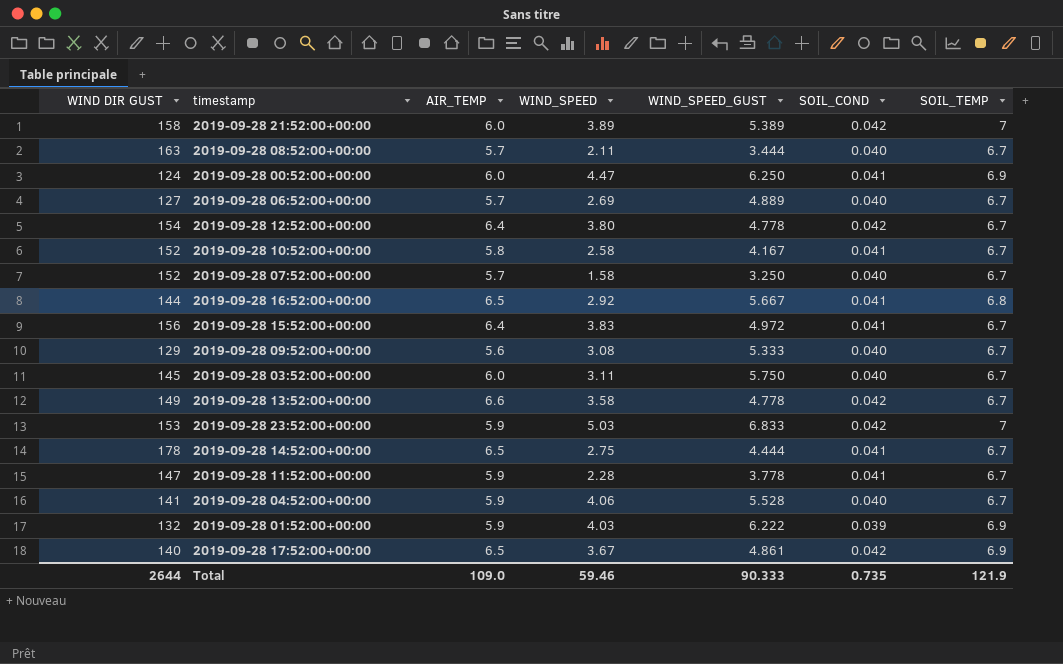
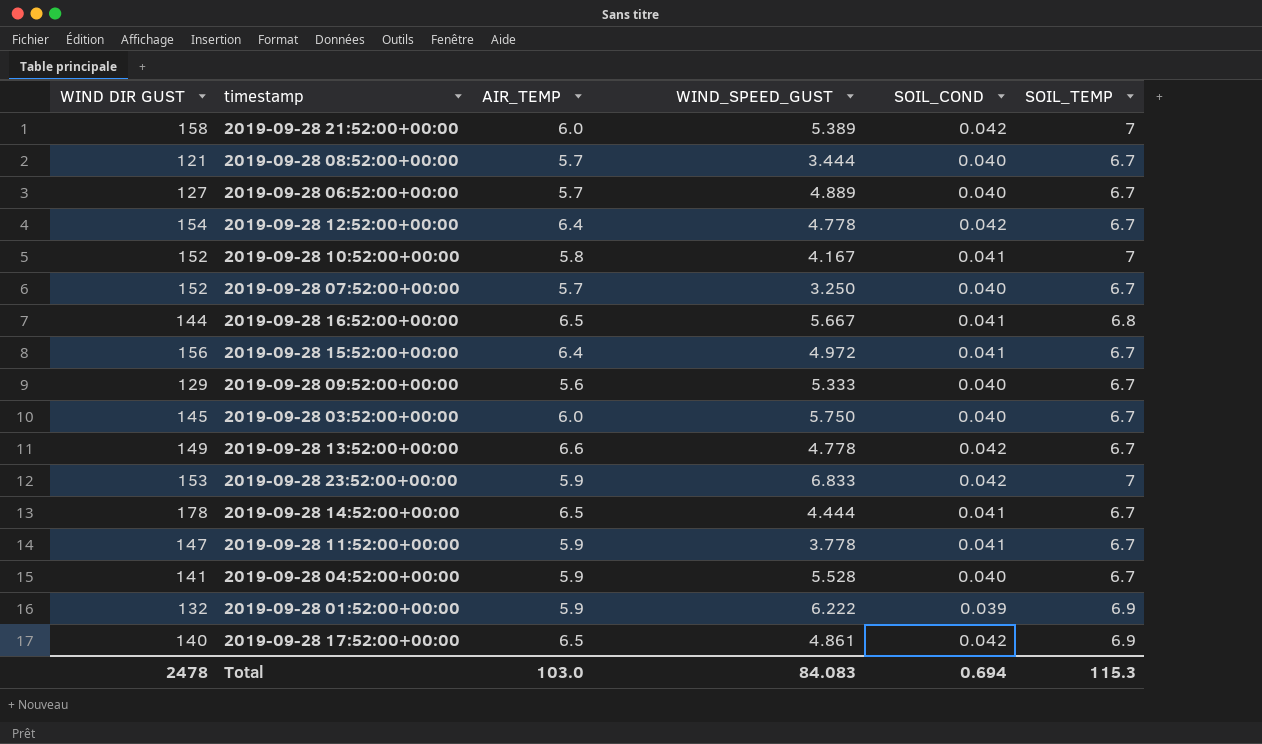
column WIND_SPEED | position: 4 -> none
row 2019-09-28 00:52:00+00:00: 124 | 6.0 | 4.47 | 6.250 | 0.041 | 6.9 -> none
2019-09-28 08:52:00+00:00 | WIND DIR GUST: 163 -> 121
2019-09-28 10:52:00+00:00 | SOIL_TEMP: 6.7 -> 7
Total | WIND DIR GUST: 2644 -> 2478
Total | AIR_TEMP: 109.0 -> 103.0
Total | WIND_SPEED_GUST: 90.333 -> 84.083
Total | SOIL_COND: 0.735 -> 0.694
Total | SOIL_TEMP: 121.9 -> 115.3

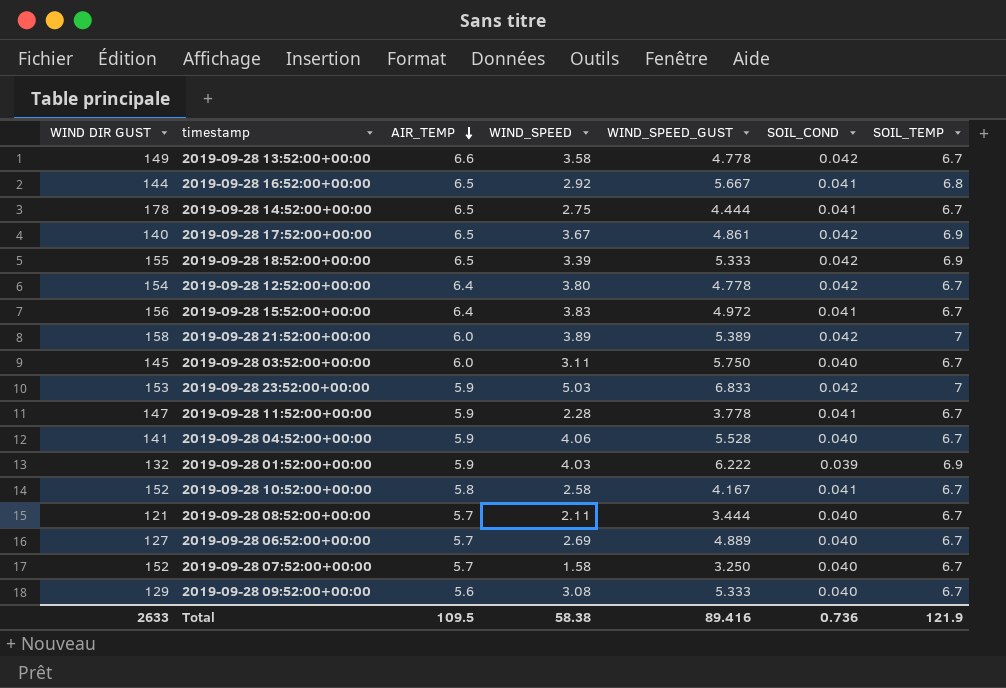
row order: none -> AIR_TEMP descending
column WIND_SPEED | position: none -> 4
row 2019-09-28 18:52:00+00:00: none -> 155 | 6.5 | 3.39 | 5.333 | 0.042 | 6.9
2019-09-28 10:52:00+00:00 | SOIL_TEMP: 7 -> 6.7
Total | WIND DIR GUST: 2478 -> 2633
Total | AIR_TEMP: 103.0 -> 109.5
Total | WIND_SPEED_GUST: 84.083 -> 89.416
Total | SOIL_COND: 0.694 -> 0.736
Total | SOIL_TEMP: 115.3 -> 121.9

